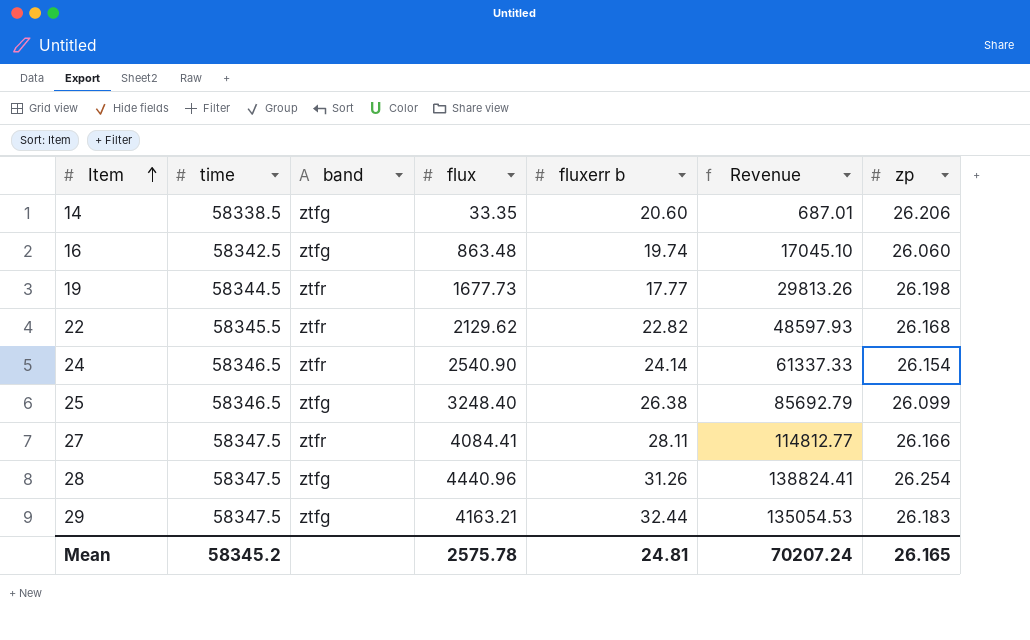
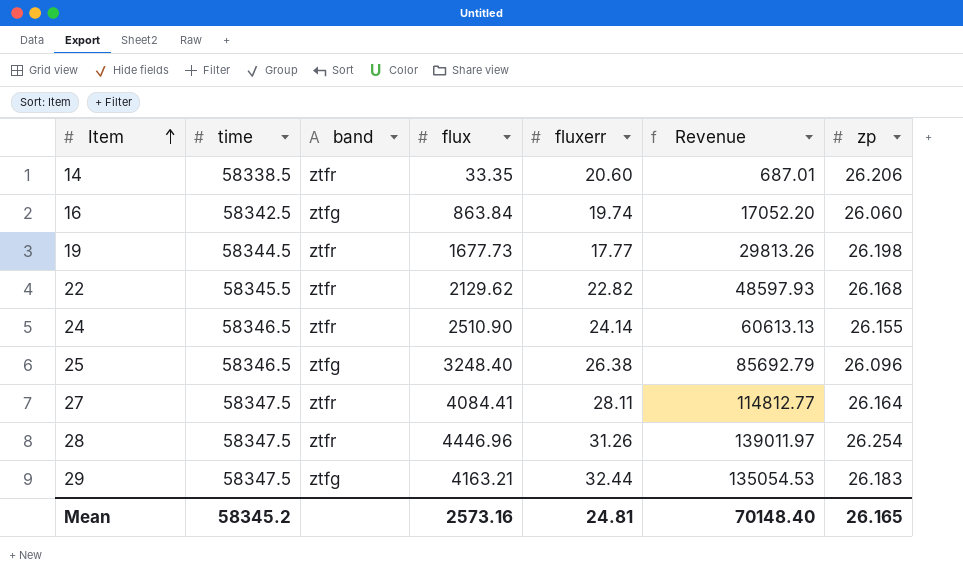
column name: fluxerr b -> fluxerr
14 | band: ztfg -> ztfr
16 | flux: 863.48 -> 863.84
16 | Revenue: 17045.10 -> 17052.20
24 | flux: 2540.90 -> 2510.90
24 | Revenue: 61337.33 -> 60613.13
24 | zp: 26.154 -> 26.155
25 | zp: 26.099 -> 26.096
27 | zp: 26.166 -> 26.164
28 | band: ztfg -> ztfr
28 | flux: 4440.96 -> 4446.96
28 | Revenue: 138824.41 -> 139011.97
Mean | flux: 2575.78 -> 2573.16
Mean | Revenue: 70207.24 -> 70148.40

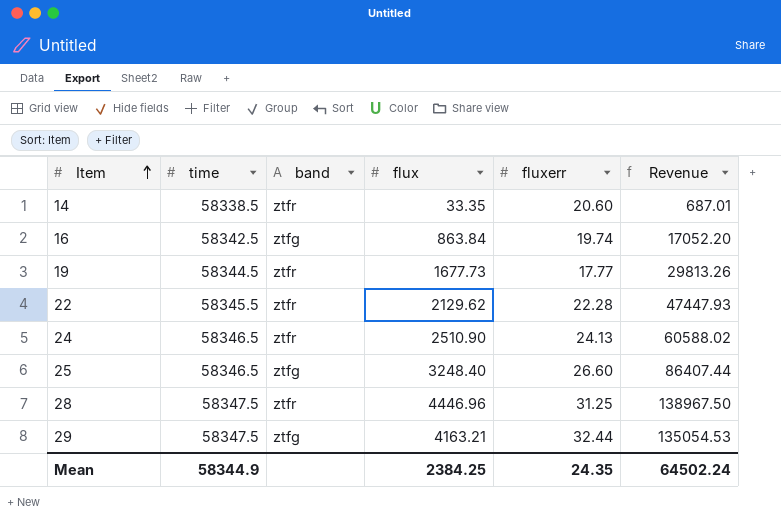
column zp | position: 7 -> none
row 27: 58347.5 | ztfr | 4084.41 | 28.11 | 114812.77 | 26.164 -> none
22 | fluxerr: 22.82 -> 22.28
22 | Revenue: 48597.93 -> 47447.93
24 | fluxerr: 24.14 -> 24.13
24 | Revenue: 60613.13 -> 60588.02
25 | fluxerr: 26.38 -> 26.60
25 | Revenue: 85692.79 -> 86407.44
28 | fluxerr: 31.26 -> 31.25
28 | Revenue: 139011.97 -> 138967.50
Mean | time: 58345.2 -> 58344.9
Mean | flux: 2573.16 -> 2384.25
Mean | fluxerr: 24.81 -> 24.35
Mean | Revenue: 70148.40 -> 64502.24

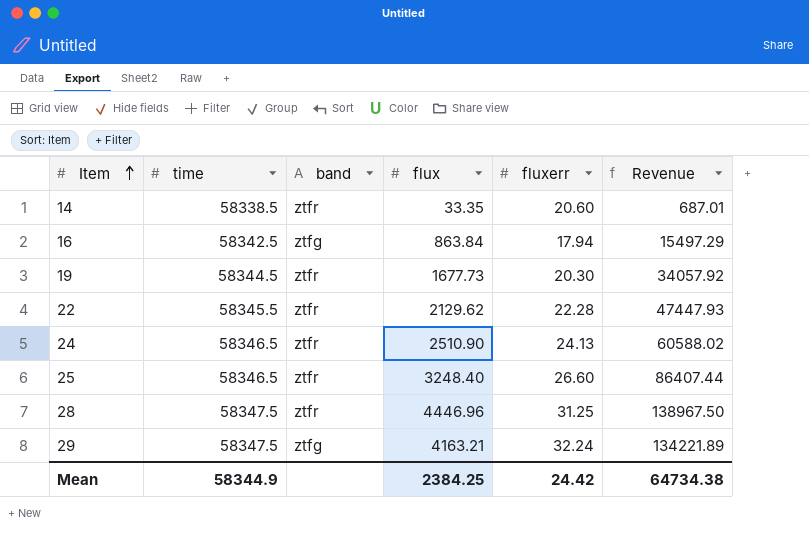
16 | fluxerr: 19.74 -> 17.94
16 | Revenue: 17052.20 -> 15497.29
19 | fluxerr: 17.77 -> 20.30
19 | Revenue: 29813.26 -> 34057.92
25 | band: ztfg -> ztfr
29 | fluxerr: 32.44 -> 32.24
29 | Revenue: 135054.53 -> 134221.89
Mean | fluxerr: 24.35 -> 24.42
Mean | Revenue: 64502.24 -> 64734.38

